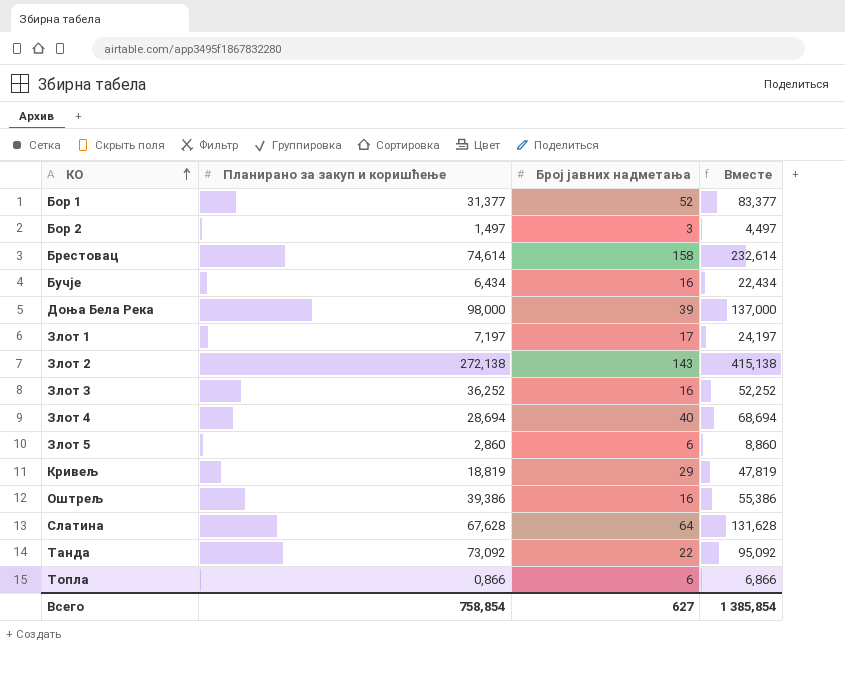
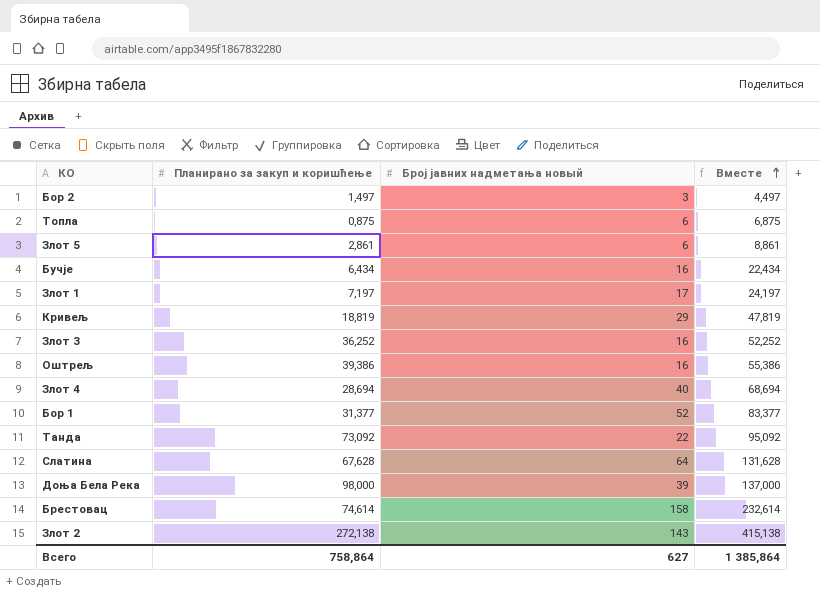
row order: КО ascending -> Вместе ascending
column name: Број јавних надметања -> Број јавних надметања новый
Топла | Планирано за закуп и коришћење: 0,866 -> 0,875
Топла | Вместе: 6,866 -> 6,875
Злот 5 | Планирано за закуп и коришћење: 2,860 -> 2,861
Злот 5 | Вместе: 8,860 -> 8,861
Всего | Планирано за закуп и коришћење: 758,854 -> 758,864
Всего | Вместе: 1 385,854 -> 1 385,864

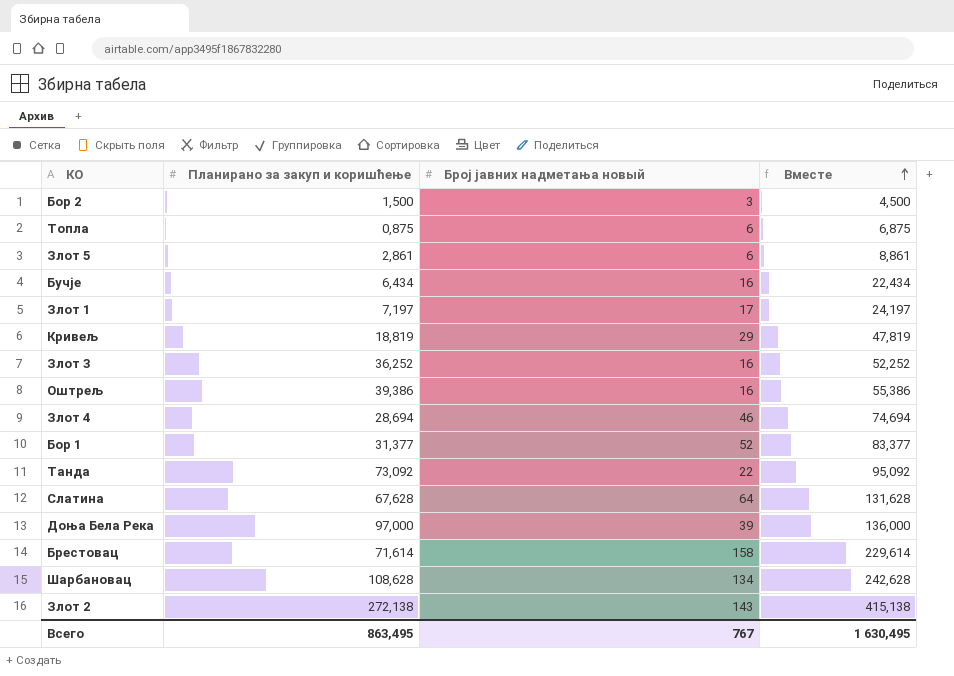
Бор 2 | Планирано за закуп и коришћење: 1,497 -> 1,500
Бор 2 | Вместе: 4,497 -> 4,500
Злот 4 | Број јавних надметања новый: 40 -> 46
Злот 4 | Вместе: 68,694 -> 74,694
Доња Бела Река | Планирано за закуп и коришћење: 98,000 -> 97,000
Доња Бела Река | Вместе: 137,000 -> 136,000
Брестовац | Планирано за закуп и коришћење: 74,614 -> 71,614
Брестовац | Вместе: 232,614 -> 229,614
row Шарбановац: none -> 108,628 | 134 | 242,628
Всего | Планирано за закуп и коришћење: 758,864 -> 863,495
Всего | Број јавних надметања новый: 627 -> 767
Всего | Вместе: 1 385,864 -> 1 630,495

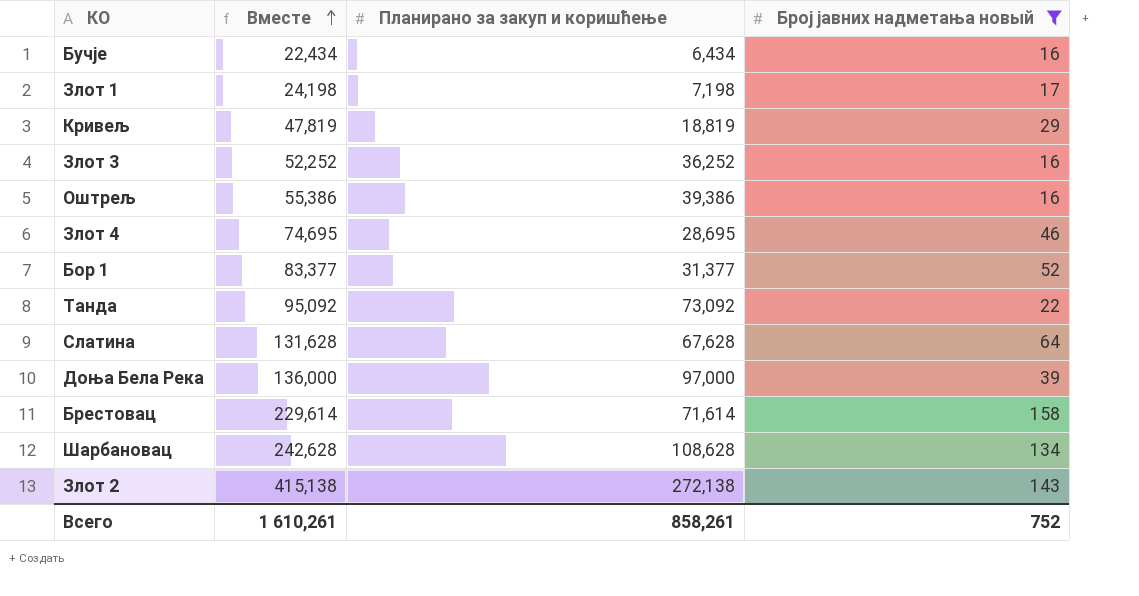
filter: none -> Број јавних надметања новый >= 16
column Вместе | position: 4 -> 2
Злот 1 | Вместе: 24,197 -> 24,198
Злот 1 | Планирано за закуп и коришћење: 7,197 -> 7,198
Злот 4 | Вместе: 74,694 -> 74,695
Злот 4 | Планирано за закуп и коришћење: 28,694 -> 28,695
Всего | Вместе: 1 630,495 -> 1 610,261
Всего | Планирано за закуп и коришћење: 863,495 -> 858,261
Всего | Број јавних надметања новый: 767 -> 752

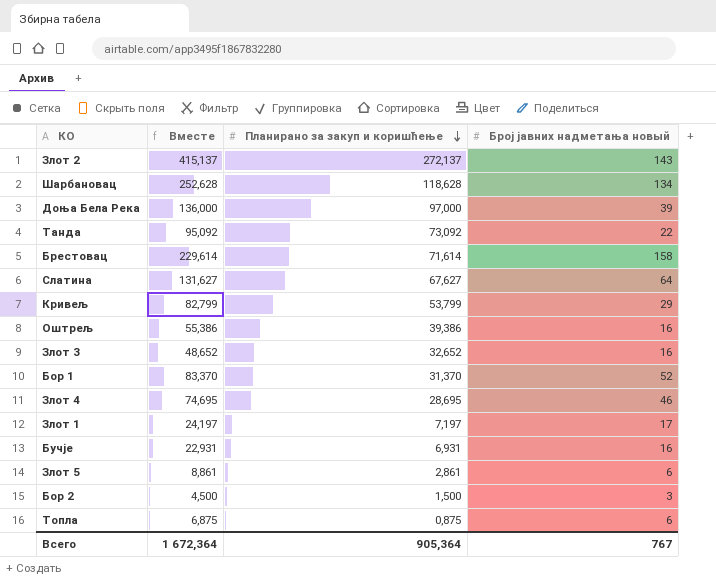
filter: Број јавних надметања новый >= 16 -> none
row order: Вместе ascending -> Планирано за закуп и коришћење descending
Злот 2 | Вместе: 415,138 -> 415,137
Злот 2 | Планирано за закуп и коришћење: 272,138 -> 272,137
Шарбановац | Вместе: 242,628 -> 252,628
Шарбановац | Планирано за закуп и коришћење: 108,628 -> 118,628
Слатина | Вместе: 131,628 -> 131,627
Слатина | Планирано за закуп и коришћење: 67,628 -> 67,627
Кривељ | Вместе: 47,819 -> 82,799
Кривељ | Планирано за закуп и коришћење: 18,819 -> 53,799
Злот 3 | Вместе: 52,252 -> 48,652
Злот 3 | Планирано за закуп и коришћење: 36,252 -> 32,652
Бор 1 | Вместе: 83,377 -> 83,370
Бор 1 | Планирано за закуп и коришћење: 31,377 -> 31,370
Злот 1 | Вместе: 24,198 -> 24,197
Злот 1 | Планирано за закуп и коришћење: 7,198 -> 7,197
Бучје | Вместе: 22,434 -> 22,931
Бучје | Планирано за закуп и коришћење: 6,434 -> 6,931
Всего | Вместе: 1 610,261 -> 1 672,364
Всего | Планирано за закуп и коришћење: 858,261 -> 905,364
Всего | Број јавних надметања новый: 752 -> 767

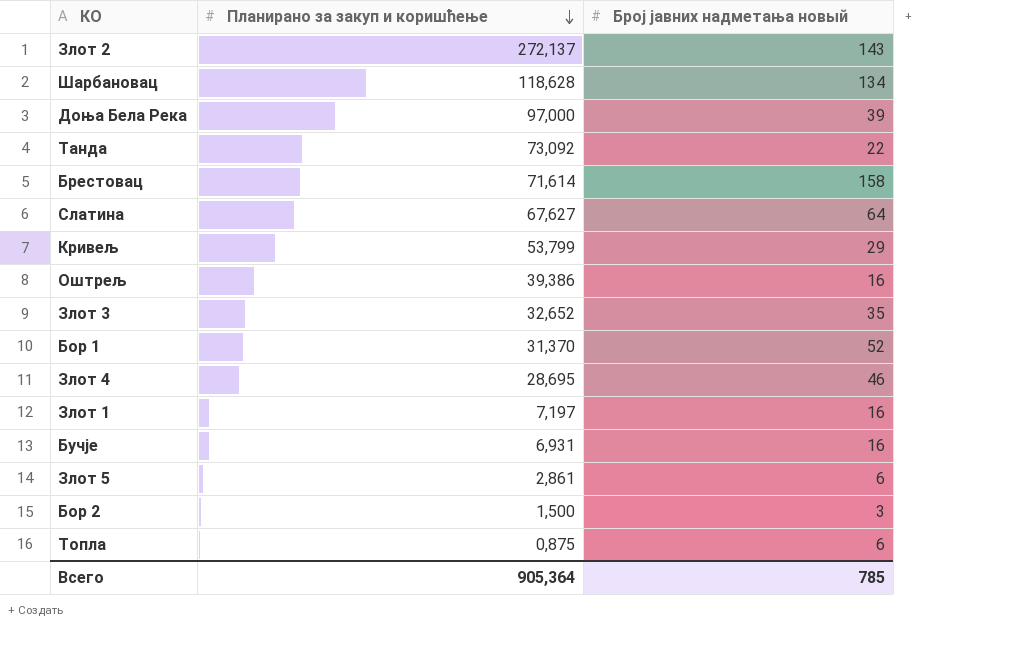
column Вместе | formula: [Планирано за закуп и коришћење] + [Број јавних надметања новый] -> none
Злот 3 | Број јавних надметања новый: 16 -> 35
Злот 1 | Број јавних надметања новый: 17 -> 16
Всего | Број јавних надметања новый: 767 -> 785

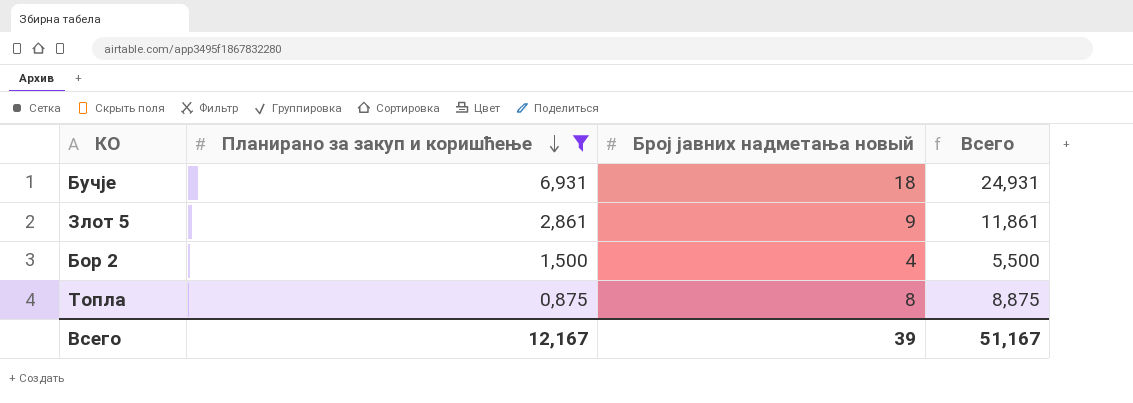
filter: none -> Планирано за закуп и коришћење <= 6,931
column Всего | formula: none -> [Планирано за закуп и коришћење] + [Број јавних надметања новый]
Бучје | Број јавних надметања новый: 16 -> 18
Злот 5 | Број јавних надметања новый: 6 -> 9
Бор 2 | Број јавних надметања новый: 3 -> 4
Топла | Број јавних надметања новый: 6 -> 8
Всего | Планирано за закуп и коришћење: 905,364 -> 12,167
Всего | Број јавних надметања новый: 785 -> 39

